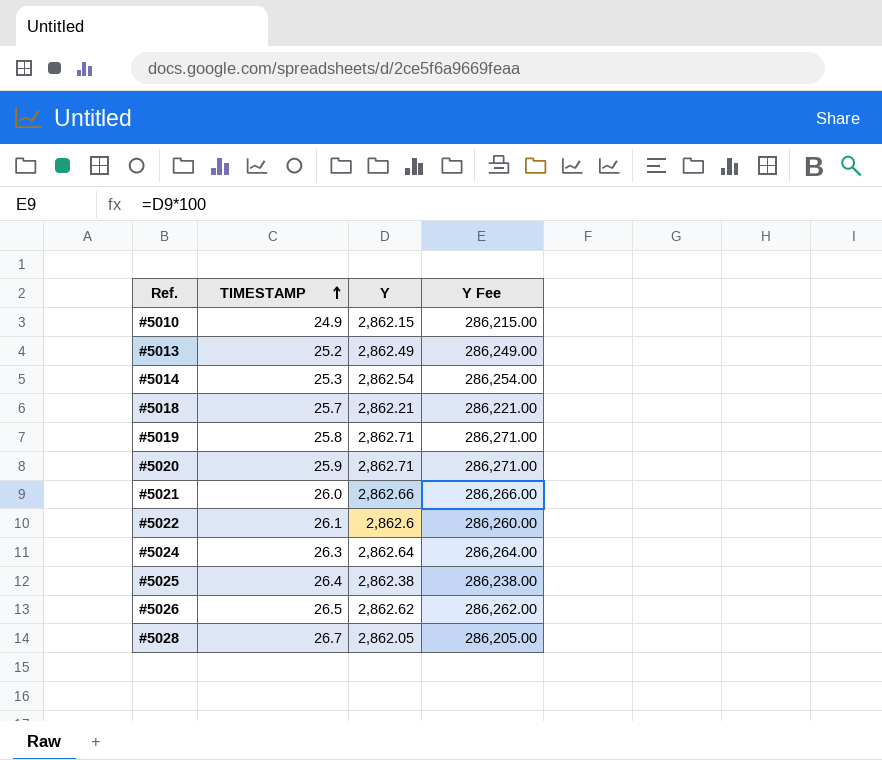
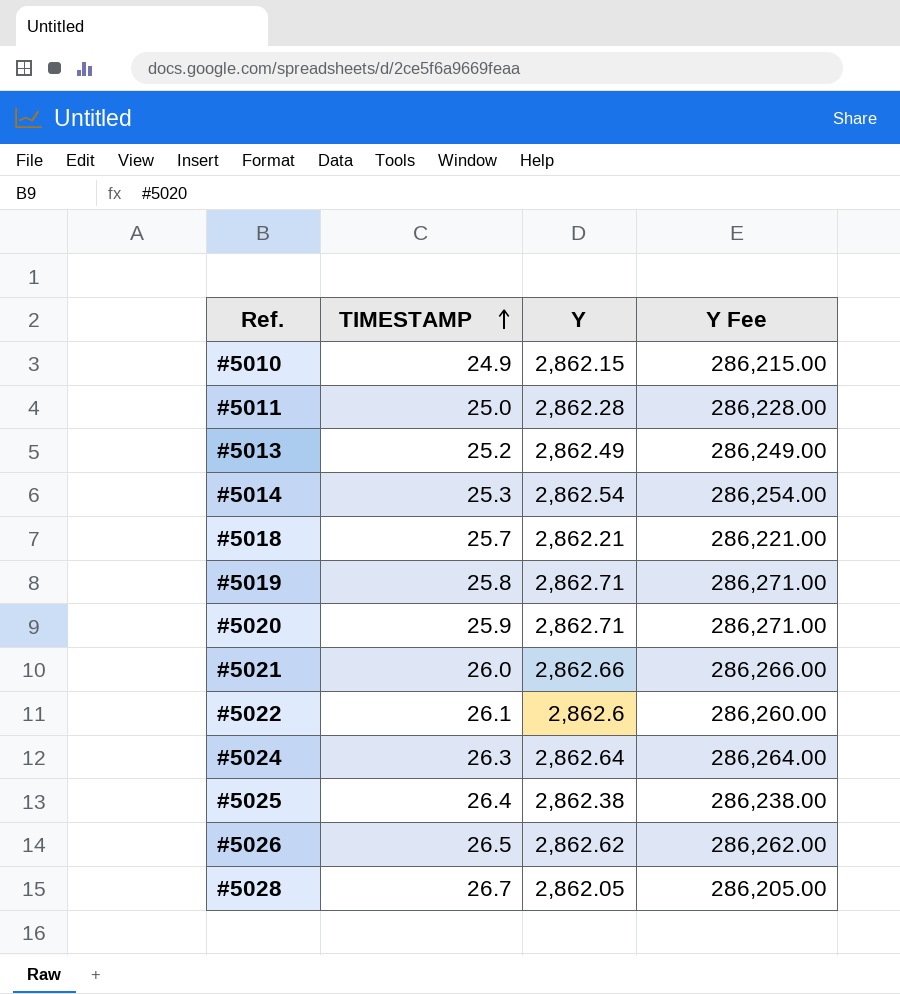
row #5011: none -> 25.0 | 2,862.28 | 286,228.00

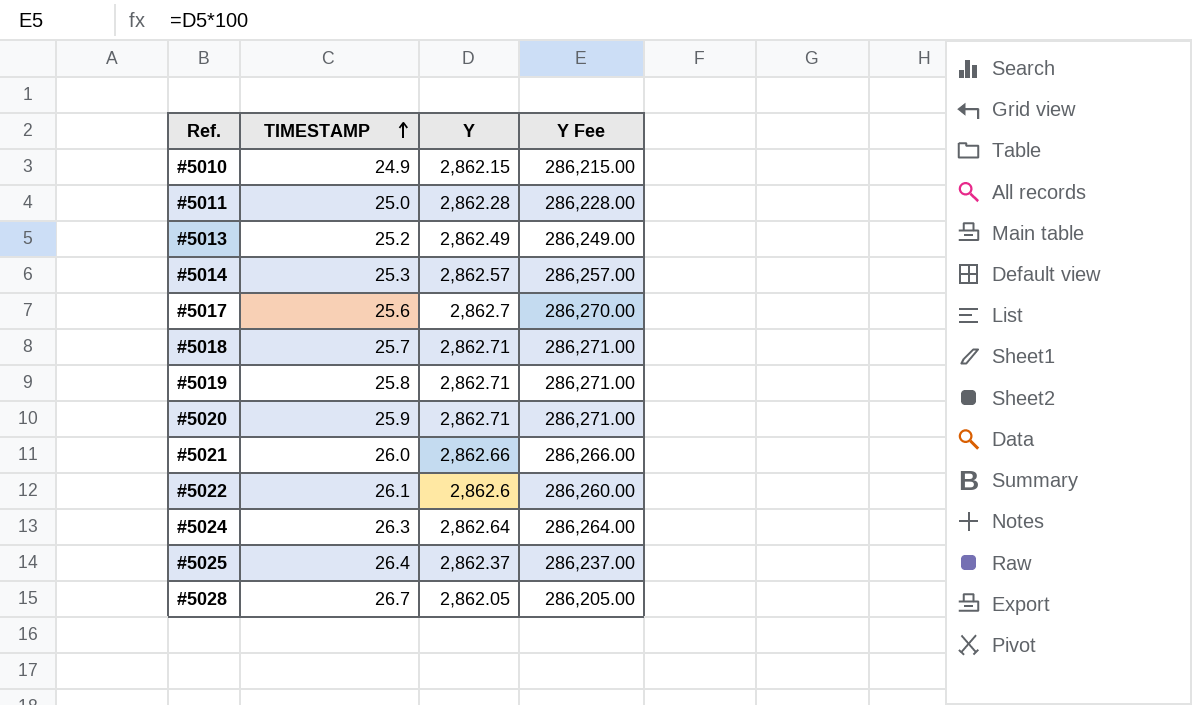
row #5026: 26.5 | 2,862.62 | 286,262.00 -> none
#5014 | Y: 2,862.54 -> 2,862.57
#5014 | Y Fee: 286,254.00 -> 286,257.00
row #5017: none -> 25.6 | 2,862.7 | 286,270.00
#5018 | Y: 2,862.21 -> 2,862.71
#5018 | Y Fee: 286,221.00 -> 286,271.00
#5025 | Y: 2,862.38 -> 2,862.37
#5025 | Y Fee: 286,238.00 -> 286,237.00

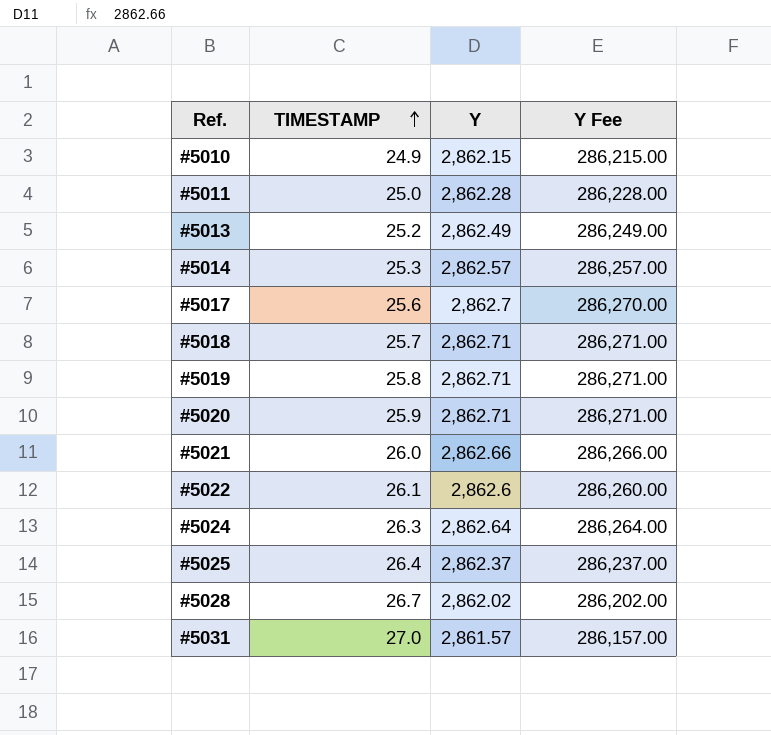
#5028 | Y: 2,862.05 -> 2,862.02
#5028 | Y Fee: 286,205.00 -> 286,202.00
row #5031: none -> 27.0 | 2,861.57 | 286,157.00

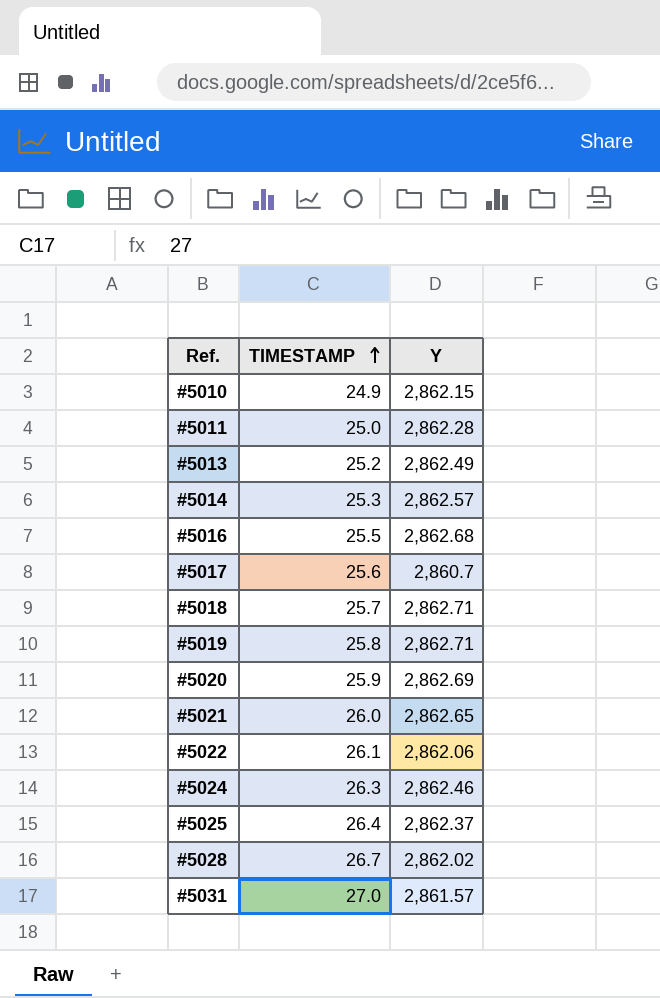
column Y Fee | formula: [Y] * 100 -> none
row #5016: none -> 25.5 | 2,862.68
#5017 | Y: 2,862.7 -> 2,860.7
#5020 | Y: 2,862.71 -> 2,862.69
#5021 | Y: 2,862.66 -> 2,862.65
#5022 | Y: 2,862.6 -> 2,862.06
#5024 | Y: 2,862.64 -> 2,862.46

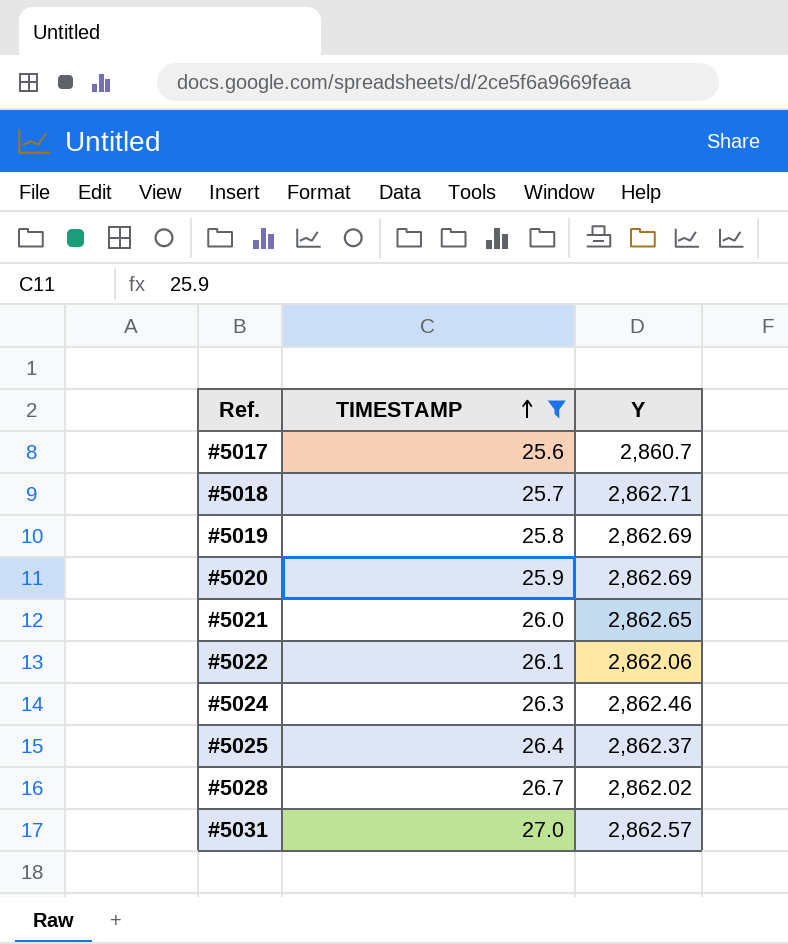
filter: none -> TIMESTAMP >= 25.6
#5019 | Y: 2,862.71 -> 2,862.69
#5031 | Y: 2,861.57 -> 2,862.57

